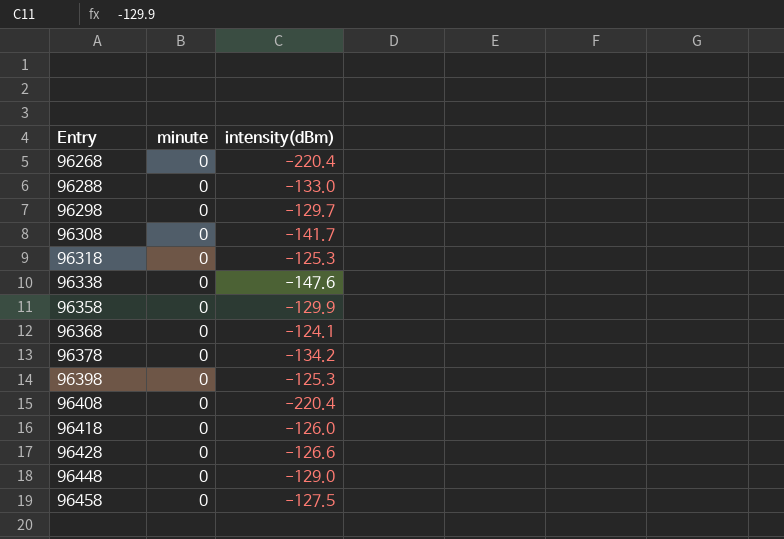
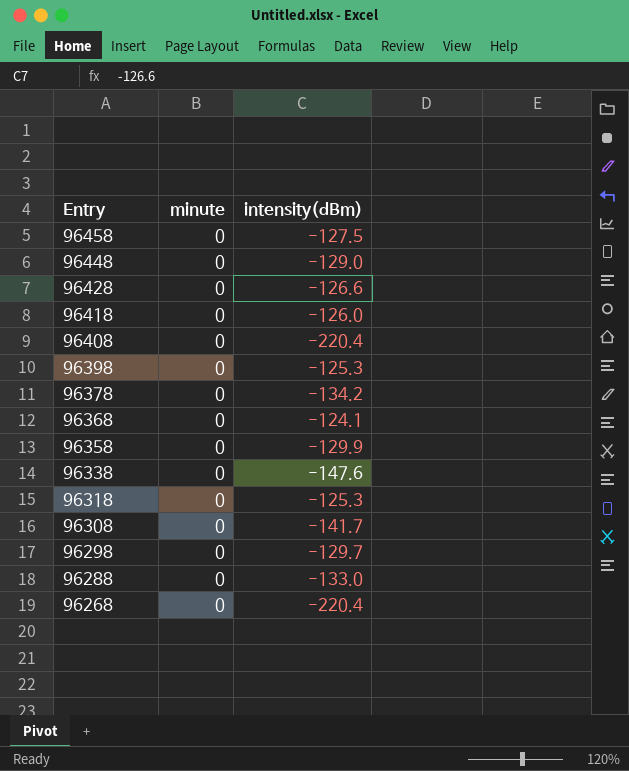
row order: Entry ascending -> Entry descending

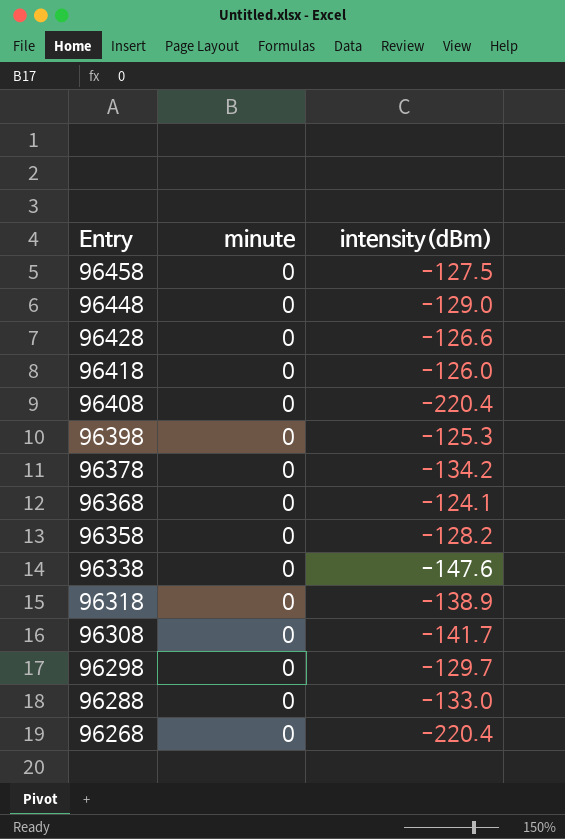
96358 | intensity(dBm): -129.9 -> -128.2
96318 | intensity(dBm): -125.3 -> -138.9

